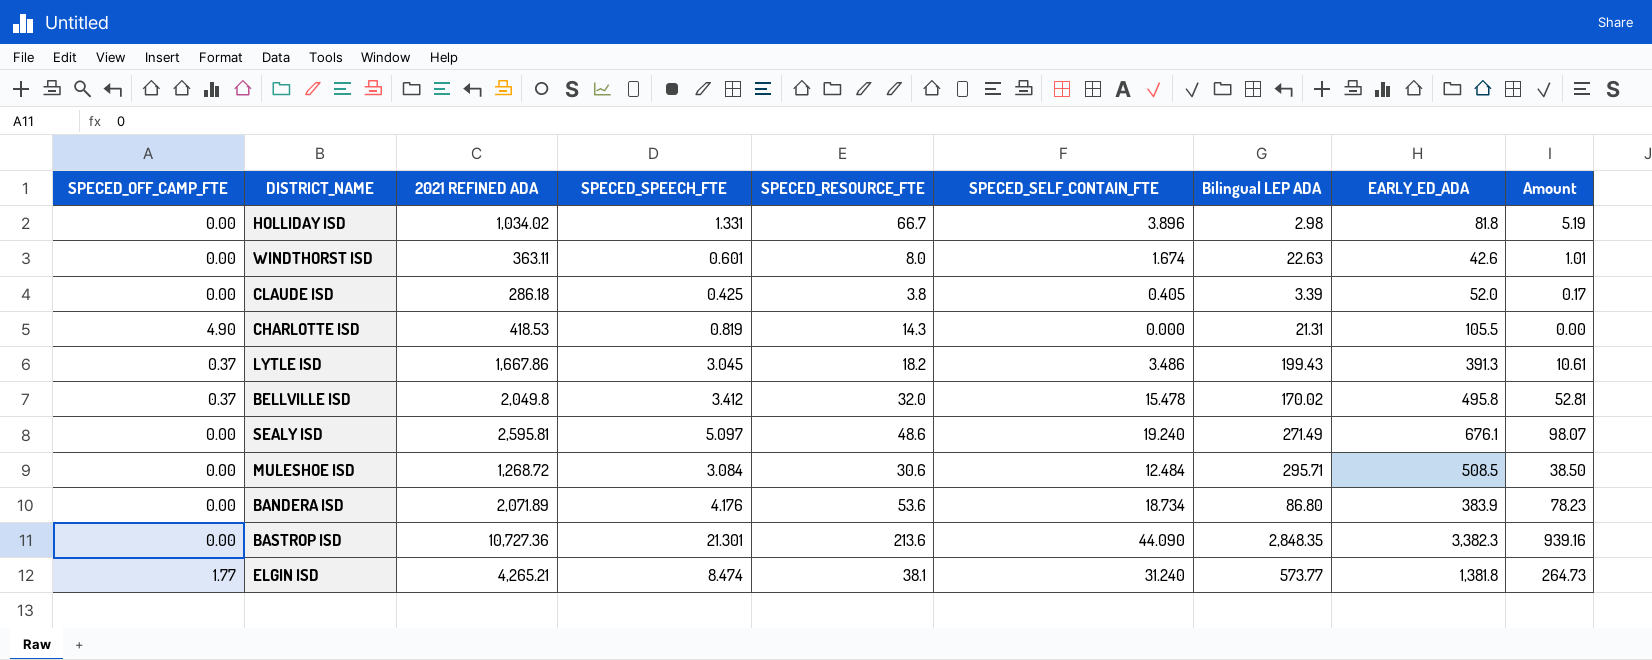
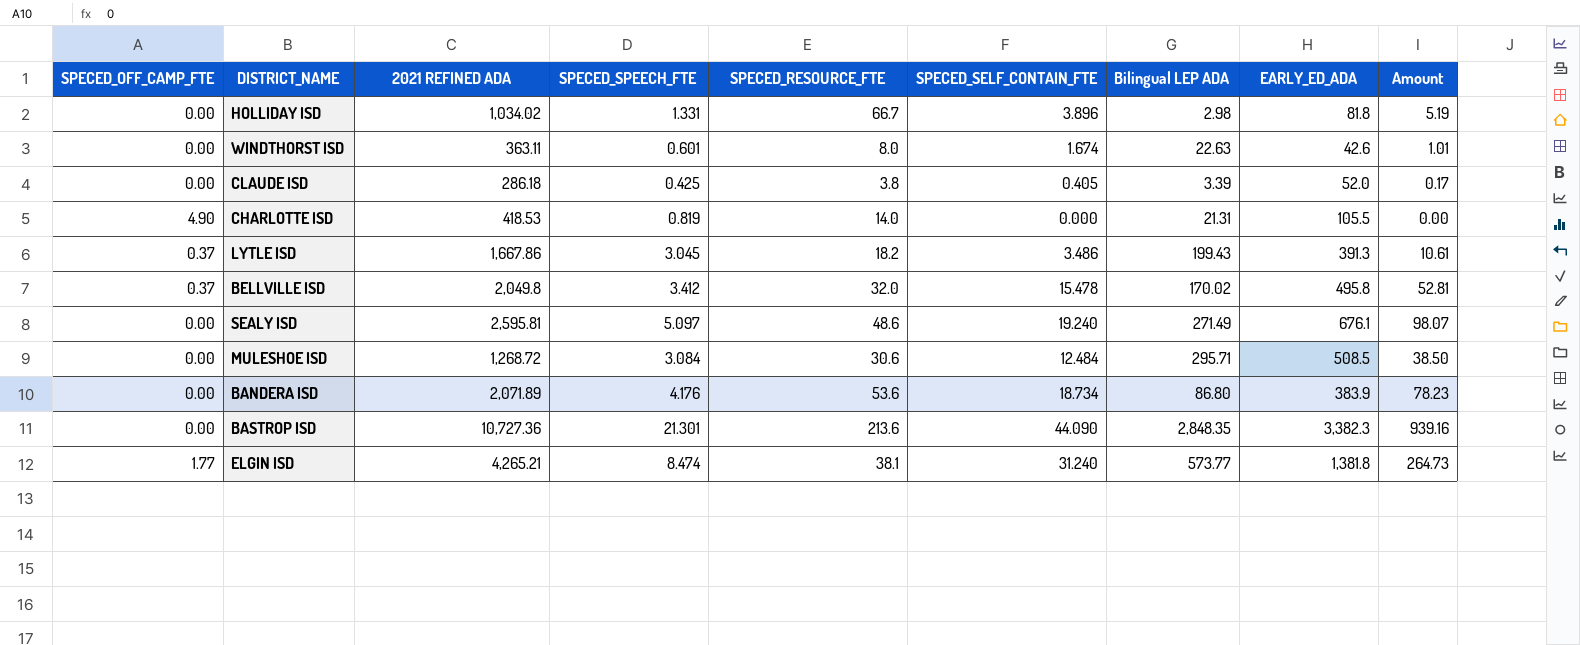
CHARLOTTE ISD | SPECED_RESOURCE_FTE: 14.3 -> 14.0

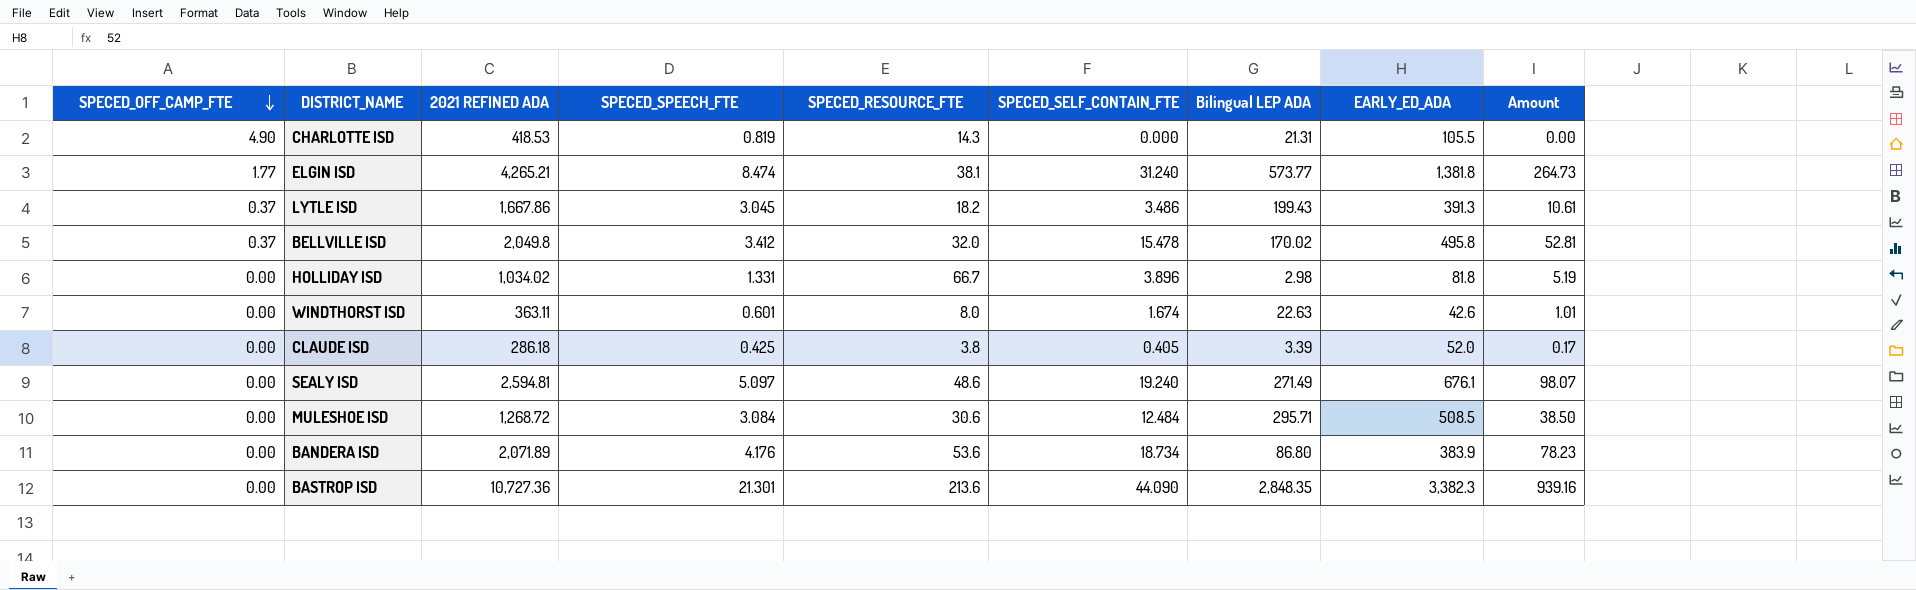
row order: none -> SPECED_OFF_CAMP_FTE descending
CHARLOTTE ISD | SPECED_RESOURCE_FTE: 14.0 -> 14.3
SEALY ISD | 2021 REFINED ADA: 2,595.81 -> 2,594.81

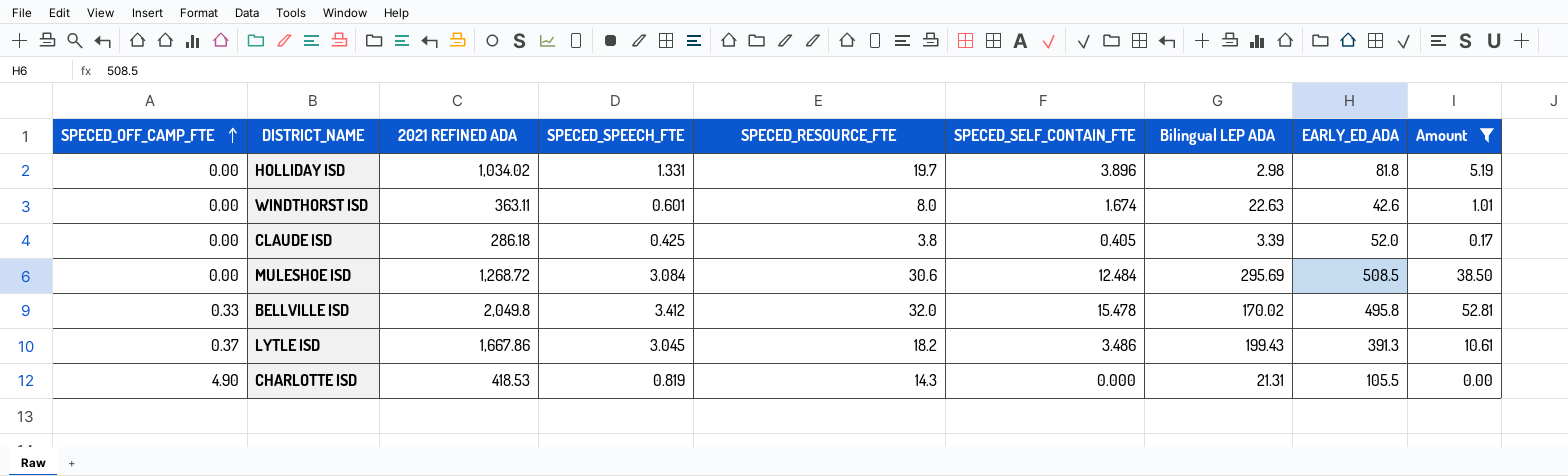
filter: none -> Amount <= 52.81
row order: SPECED_OFF_CAMP_FTE descending -> SPECED_OFF_CAMP_FTE ascending
HOLLIDAY ISD | SPECED_RESOURCE_FTE: 66.7 -> 19.7
MULESHOE ISD | Bilingual LEP ADA: 295.71 -> 295.69
BELLVILLE ISD | SPECED_OFF_CAMP_FTE: 0.37 -> 0.33

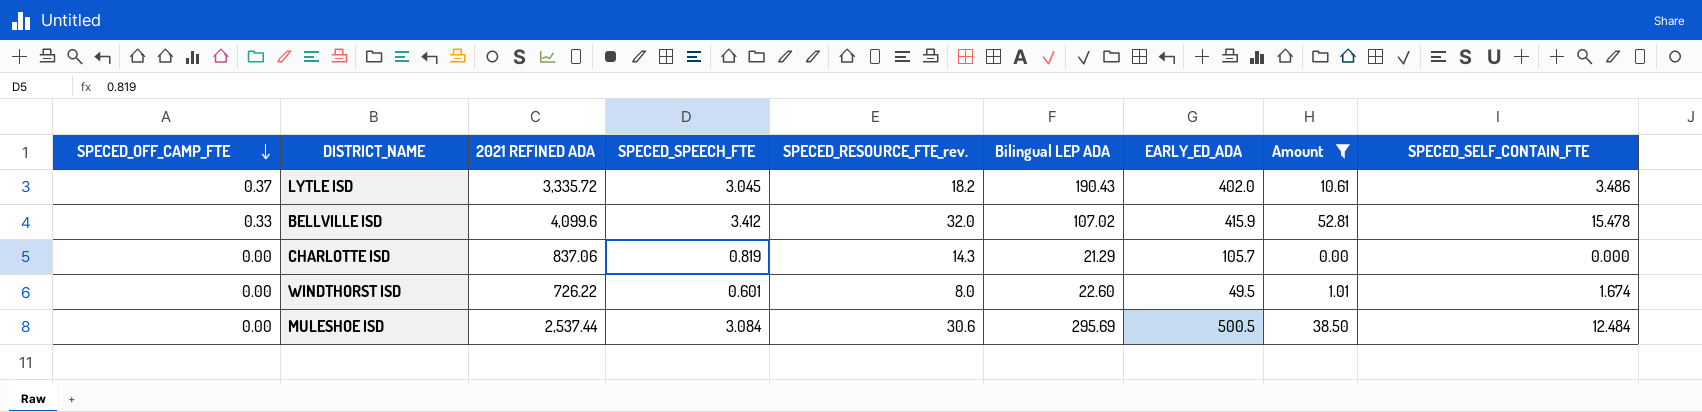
row order: SPECED_OFF_CAMP_FTE ascending -> SPECED_OFF_CAMP_FTE descending
column name: SPECED_RESOURCE_FTE -> SPECED_RESOURCE_FTE_rev.
column SPECED_SELF_CONTAIN_FTE | position: 6 -> 9
row HOLLIDAY ISD: 0.00 | 1,034.02 | 1.331 | 19.7 | 3.896 | 2.98 | 81.8 | 5.19 -> none
row CLAUDE ISD: 0.00 | 286.18 | 0.425 | 3.8 | 0.405 | 3.39 | 52.0 | 0.17 -> none
LYTLE ISD | 2021 REFINED ADA: 1,667.86 -> 3,335.72
LYTLE ISD | Bilingual LEP ADA: 199.43 -> 190.43
LYTLE ISD | EARLY_ED_ADA: 391.3 -> 402.0
BELLVILLE ISD | 2021 REFINED ADA: 2,049.8 -> 4,099.6
BELLVILLE ISD | Bilingual LEP ADA: 170.02 -> 107.02
BELLVILLE ISD | EARLY_ED_ADA: 495.8 -> 415.9
CHARLOTTE ISD | SPECED_OFF_CAMP_FTE: 4.90 -> 0.00
CHARLOTTE ISD | 2021 REFINED ADA: 418.53 -> 837.06
CHARLOTTE ISD | Bilingual LEP ADA: 21.31 -> 21.29
CHARLOTTE ISD | EARLY_ED_ADA: 105.5 -> 105.7
WINDTHORST ISD | 2021 REFINED ADA: 363.11 -> 726.22
WINDTHORST ISD | Bilingual LEP ADA: 22.63 -> 22.60
WINDTHORST ISD | EARLY_ED_ADA: 42.6 -> 49.5
MULESHOE ISD | 2021 REFINED ADA: 1,268.72 -> 2,537.44
MULESHOE ISD | EARLY_ED_ADA: 508.5 -> 500.5

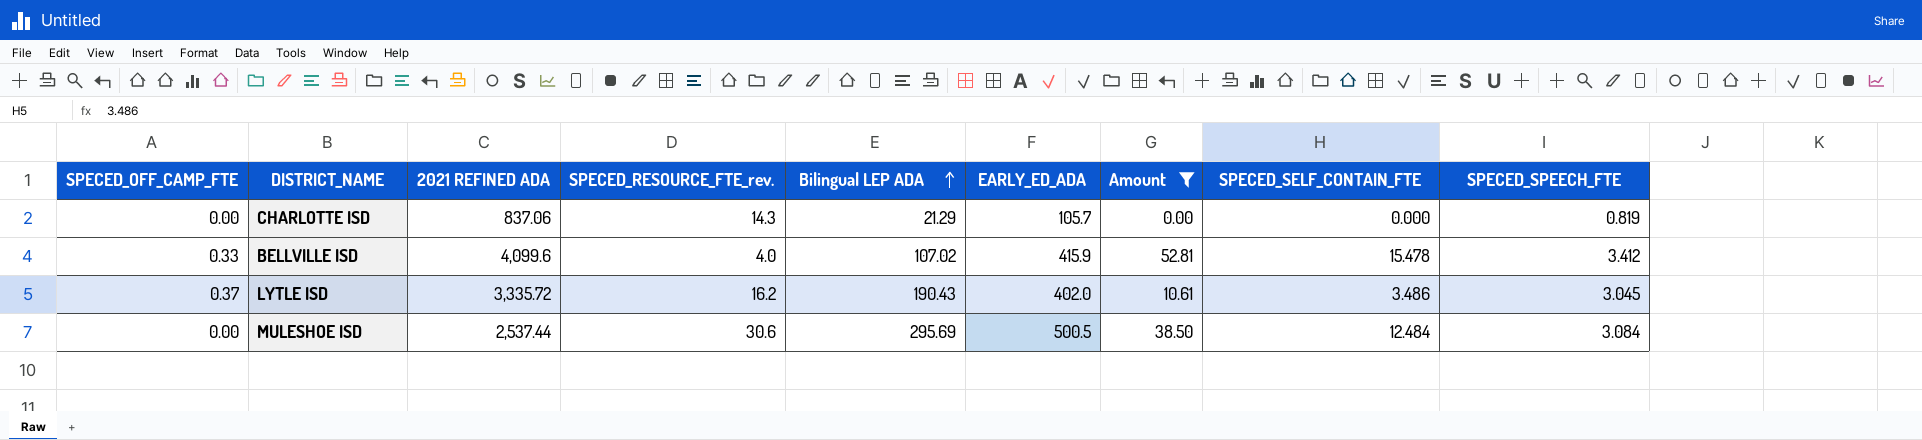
row order: SPECED_OFF_CAMP_FTE descending -> Bilingual LEP ADA ascending
column SPECED_SPEECH_FTE | position: 4 -> 9
row WINDTHORST ISD: 0.00 | 726.22 | 0.601 | 8.0 | 22.60 | 49.5 | 1.01 | 1.674 -> none
BELLVILLE ISD | SPECED_RESOURCE_FTE_rev.: 32.0 -> 4.0
LYTLE ISD | SPECED_RESOURCE_FTE_rev.: 18.2 -> 16.2

